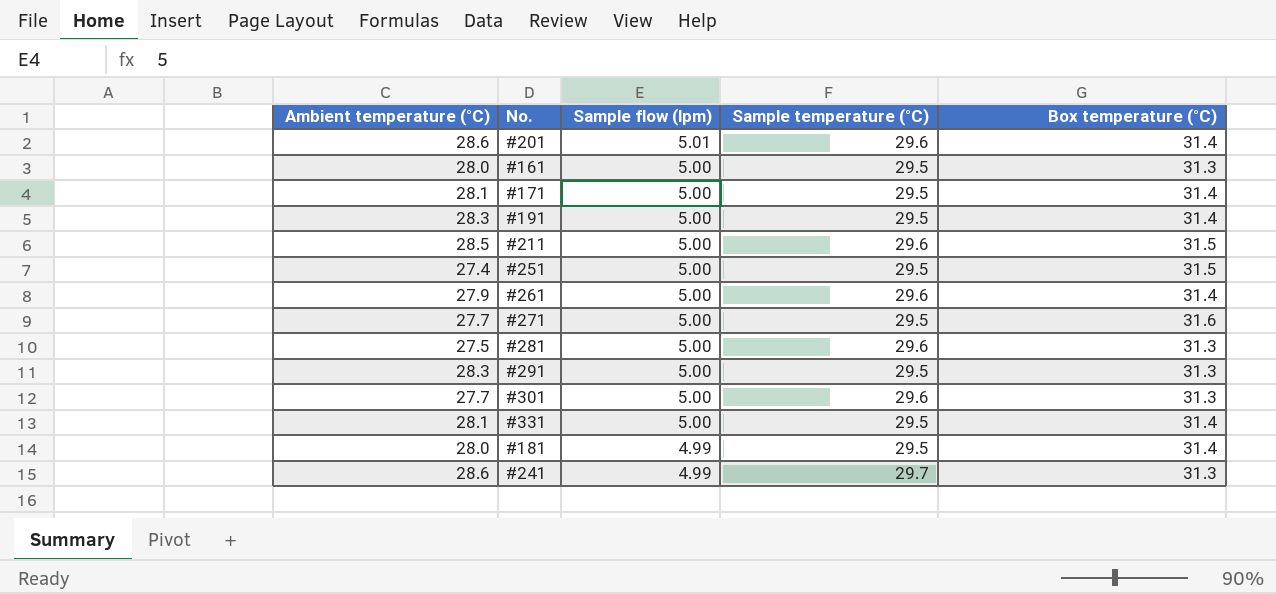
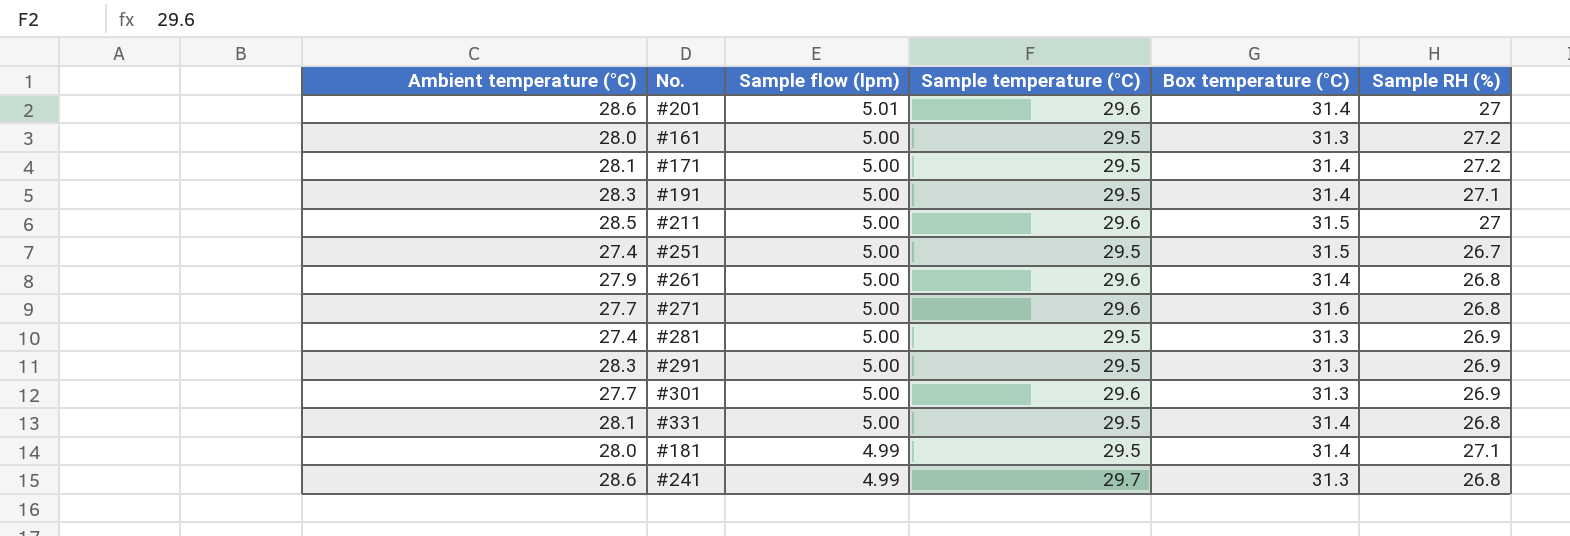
column Sample RH (%) | position: none -> 6
#271 | Sample temperature (°C): 29.5 -> 29.6
#281 | Ambient temperature (°C): 27.5 -> 27.4
#281 | Sample temperature (°C): 29.6 -> 29.5

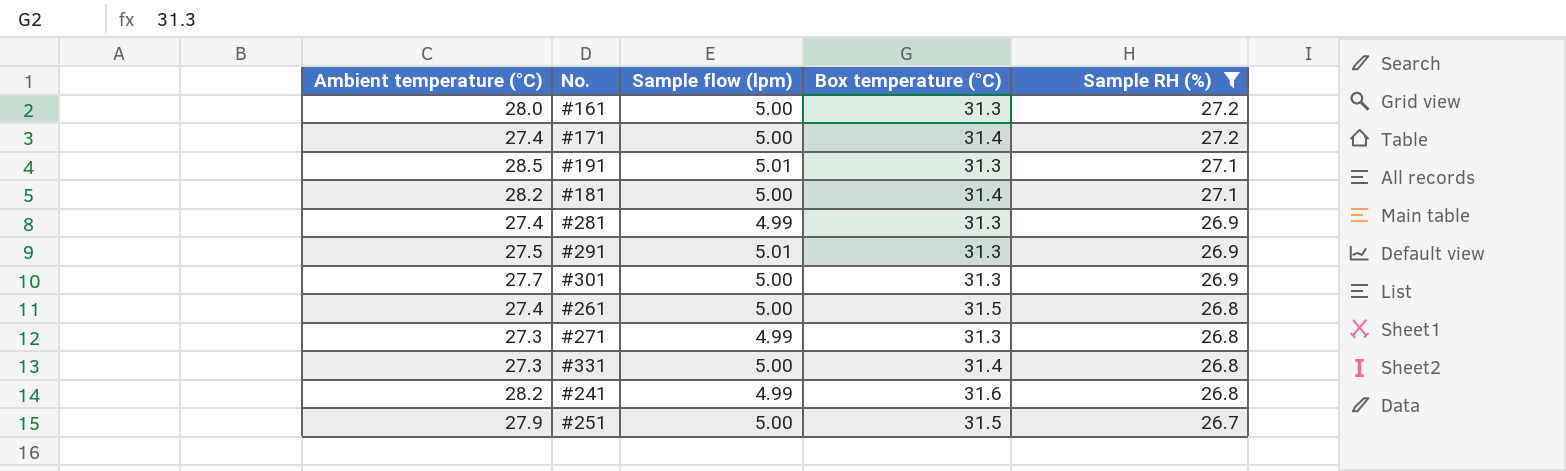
filter: none -> Sample RH (%) != 27
row order: Sample flow (lpm) descending -> Sample RH (%) descending
column Sample temperature (°C) | position: 4 -> none
#171 | Ambient temperature (°C): 28.1 -> 27.4
#191 | Ambient temperature (°C): 28.3 -> 28.5
#191 | Sample flow (lpm): 5.00 -> 5.01
#191 | Box temperature (°C): 31.4 -> 31.3
#181 | Ambient temperature (°C): 28.0 -> 28.2
#181 | Sample flow (lpm): 4.99 -> 5.00
#281 | Sample flow (lpm): 5.00 -> 4.99
#291 | Ambient temperature (°C): 28.3 -> 27.5
#291 | Sample flow (lpm): 5.00 -> 5.01
#261 | Ambient temperature (°C): 27.9 -> 27.4
#261 | Box temperature (°C): 31.4 -> 31.5
#271 | Ambient temperature (°C): 27.7 -> 27.3
#271 | Sample flow (lpm): 5.00 -> 4.99
#271 | Box temperature (°C): 31.6 -> 31.3
#331 | Ambient temperature (°C): 28.1 -> 27.3
#241 | Ambient temperature (°C): 28.6 -> 28.2
#241 | Box temperature (°C): 31.3 -> 31.6
#251 | Ambient temperature (°C): 27.4 -> 27.9

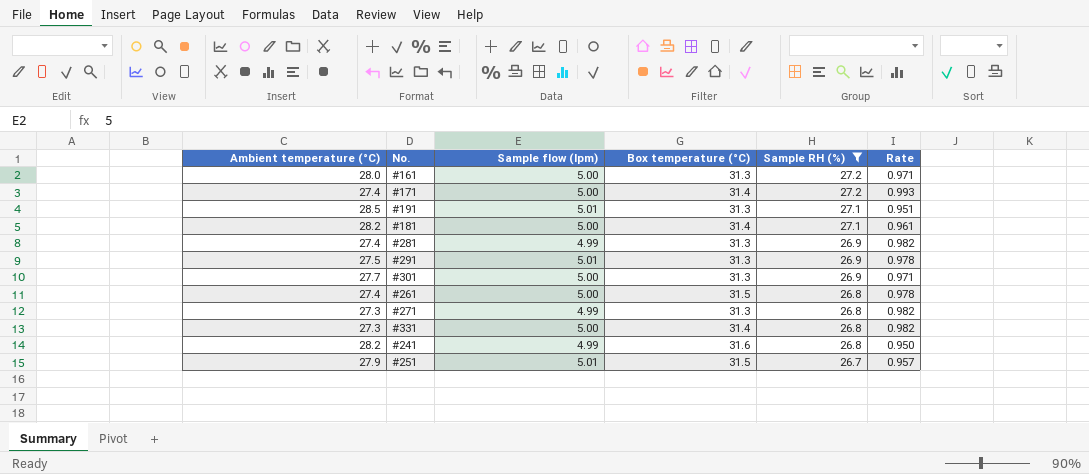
column Rate | formula: none -> [Sample RH (%)] / [Ambient temperature (°C)]
#251 | Sample flow (lpm): 5.00 -> 5.01

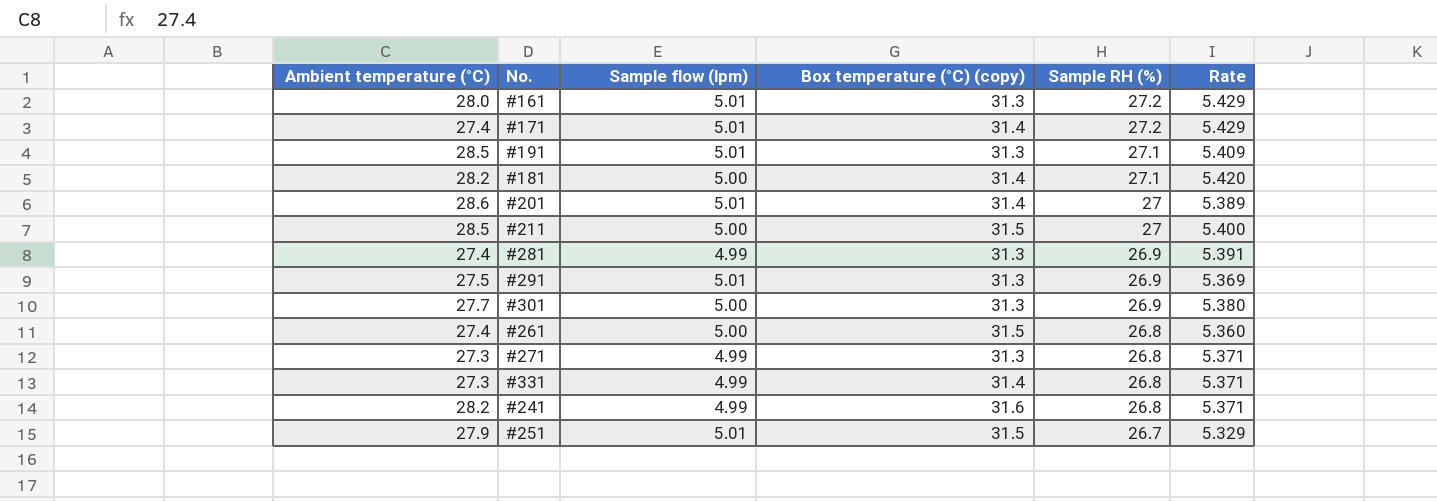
filter: Sample RH (%) != 27 -> none
column name: Box temperature (°C) -> Box temperature (°C) (copy)
column Rate | formula: [Sample RH (%)] / [Ambient temperature (°C)] -> [Sample RH (%)] / [Sample flow (lpm)]
#161 | Sample flow (lpm): 5.00 -> 5.01
#171 | Sample flow (lpm): 5.00 -> 5.01
#331 | Sample flow (lpm): 5.00 -> 4.99

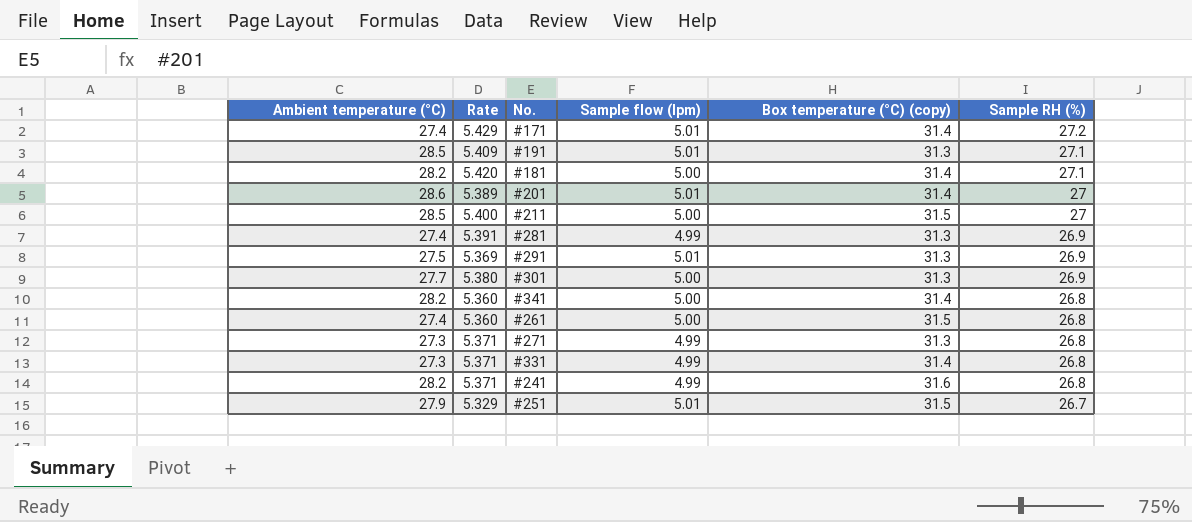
column Rate | position: 6 -> 2
row #161: 28.0 | 5.01 | 31.3 | 27.2 | 5.429 -> none
row #341: none -> 28.2 | 5.360 | 5.00 | 31.4 | 26.8

